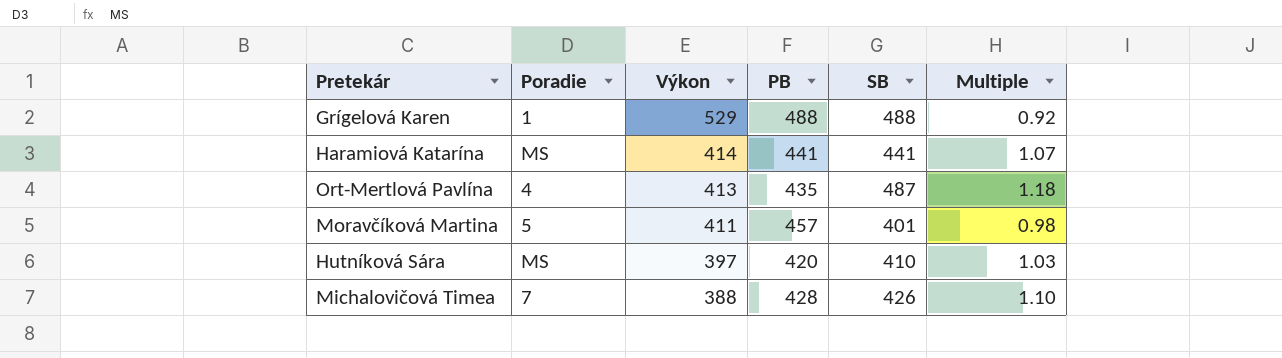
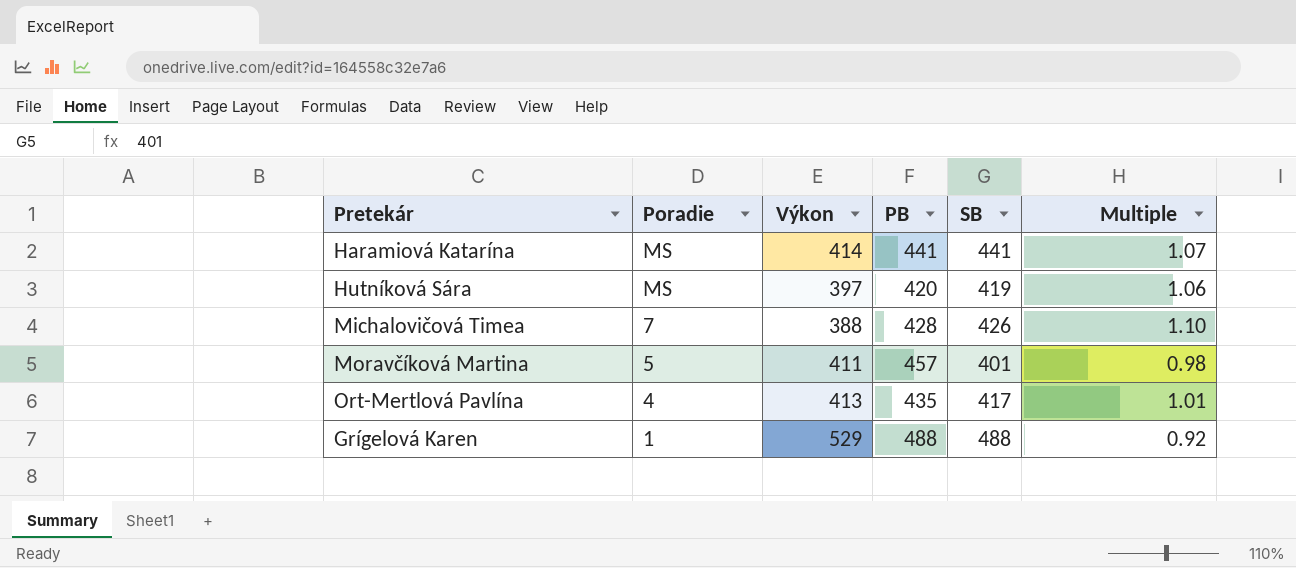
row order: Výkon descending -> Poradie descending
Hutníková Sára | SB: 410 -> 419
Hutníková Sára | Multiple: 1.03 -> 1.06
Ort-Mertlová Pavlína | SB: 487 -> 417
Ort-Mertlová Pavlína | Multiple: 1.18 -> 1.01

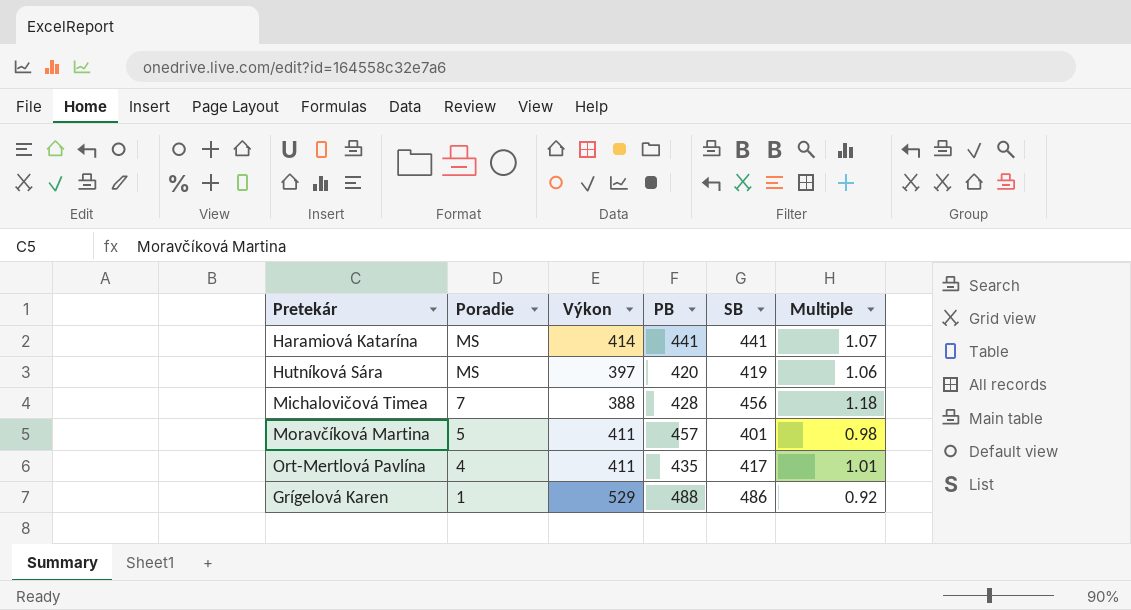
Michalovičová Timea | SB: 426 -> 456
Michalovičová Timea | Multiple: 1.10 -> 1.18
Ort-Mertlová Pavlína | Výkon: 413 -> 411
Grígelová Karen | SB: 488 -> 486

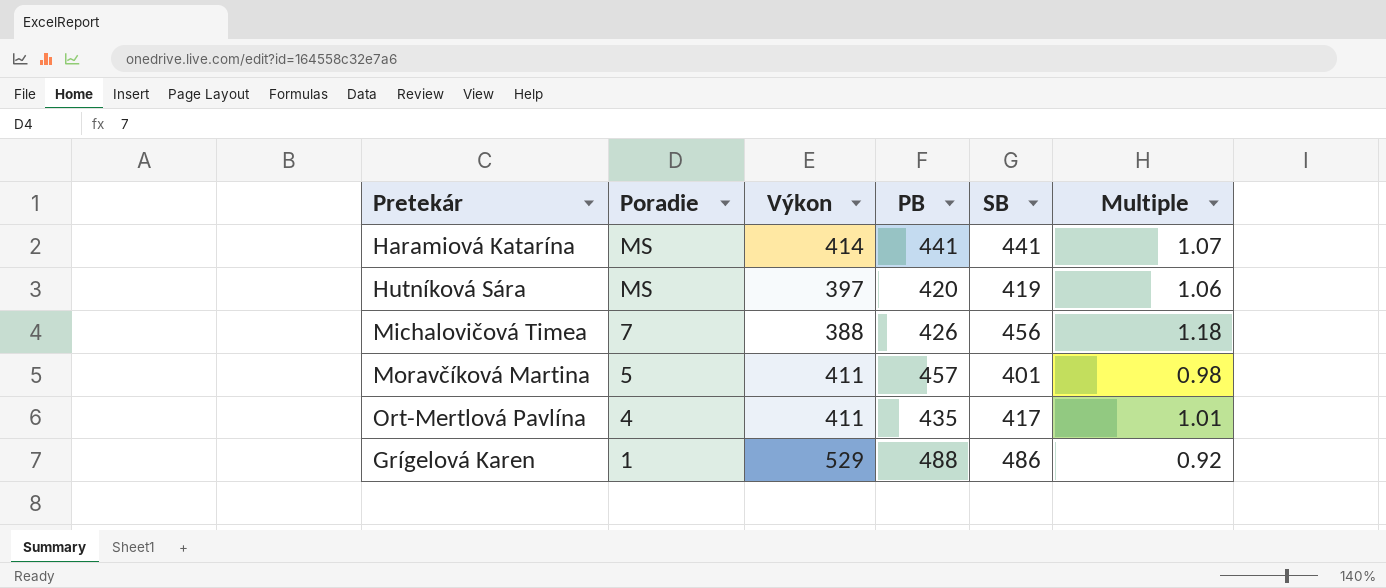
Michalovičová Timea | PB: 428 -> 426

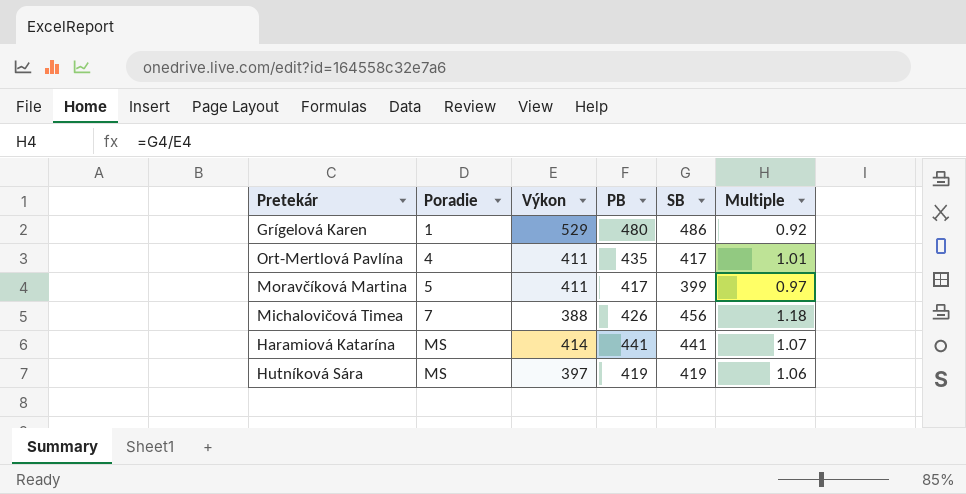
row order: Poradie descending -> Poradie ascending
Grígelová Karen | PB: 488 -> 480
Moravčíková Martina | PB: 457 -> 417
Moravčíková Martina | SB: 401 -> 399
Moravčíková Martina | Multiple: 0.98 -> 0.97
Hutníková Sára | PB: 420 -> 419

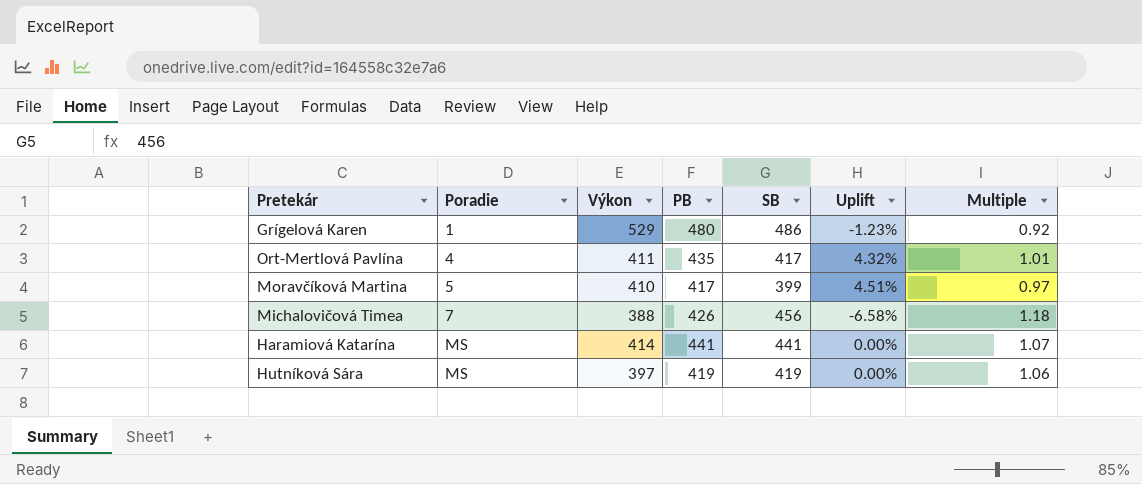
column Uplift | formula: none -> ([PB] - [SB]) / [SB]
Moravčíková Martina | Výkon: 411 -> 410

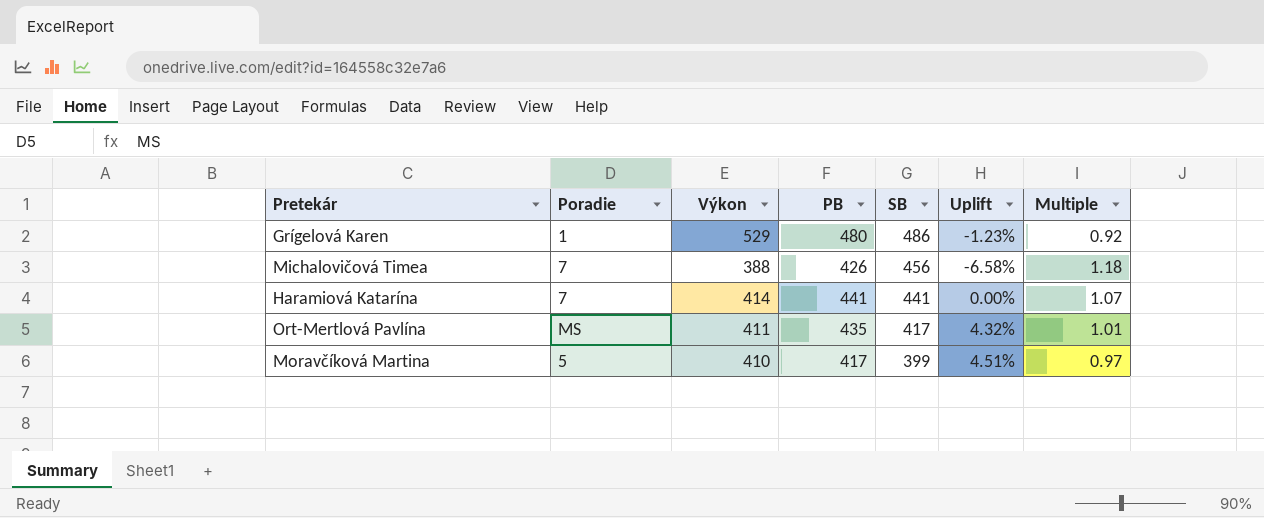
row order: Poradie ascending -> SB descending
row Hutníková Sára: MS | 397 | 419 | 419 | 0.00% | 1.06 -> none
Haramiová Katarína | Poradie: MS -> 7
Ort-Mertlová Pavlína | Poradie: 4 -> MS

